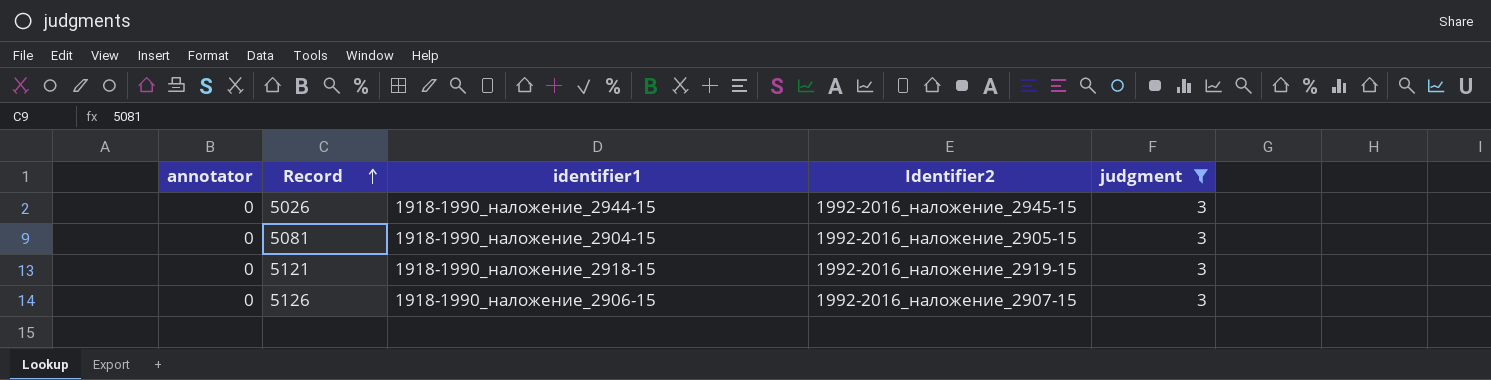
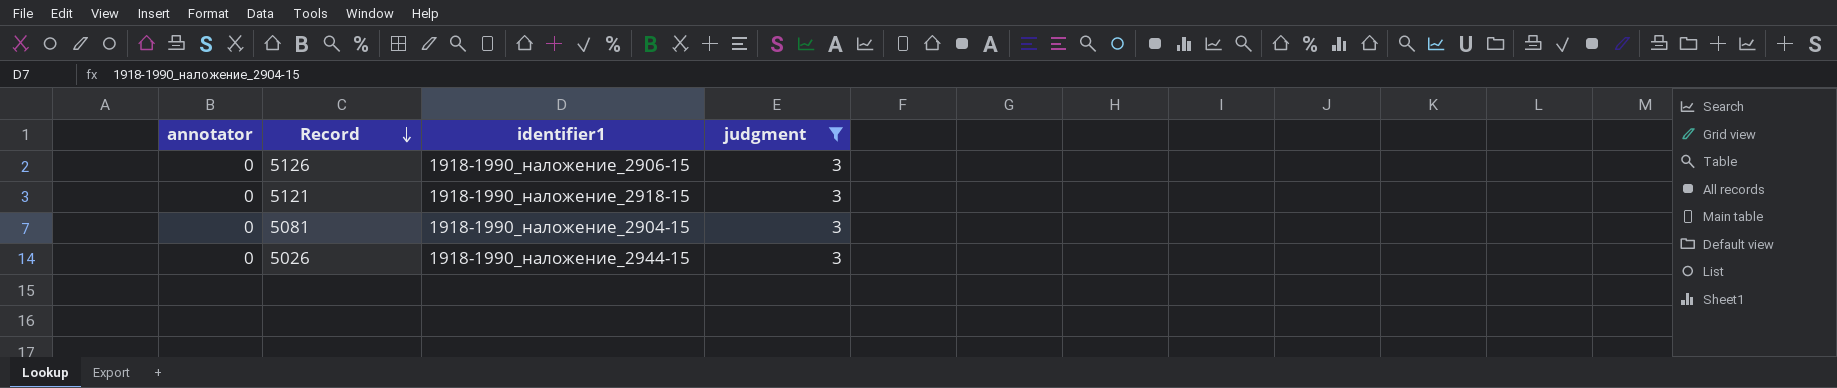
row order: Record ascending -> Record descending
column Identifier2 | position: 4 -> none

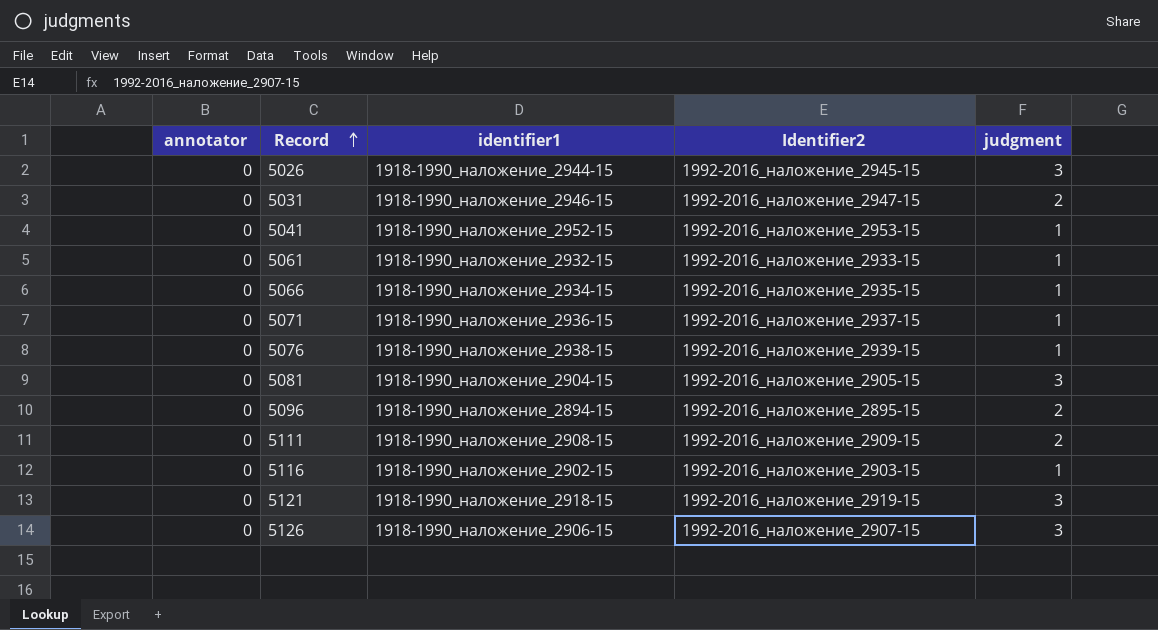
filter: judgment = 3 -> none
row order: Record descending -> Record ascending
column Identifier2 | position: none -> 4

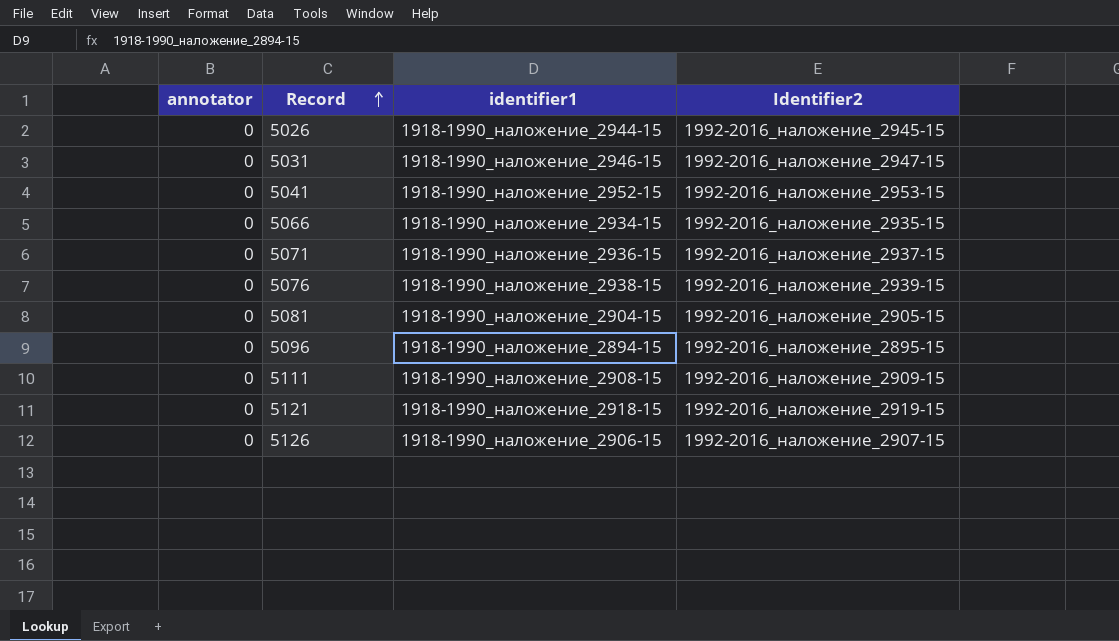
column judgment | position: 5 -> none
row 5061: 0 | 1918-1990_наложение_2932-15 | 1992-2016_наложение_2933-15 | 1 -> none
row 5116: 0 | 1918-1990_наложение_2902-15 | 1992-2016_наложение_2903-15 | 1 -> none

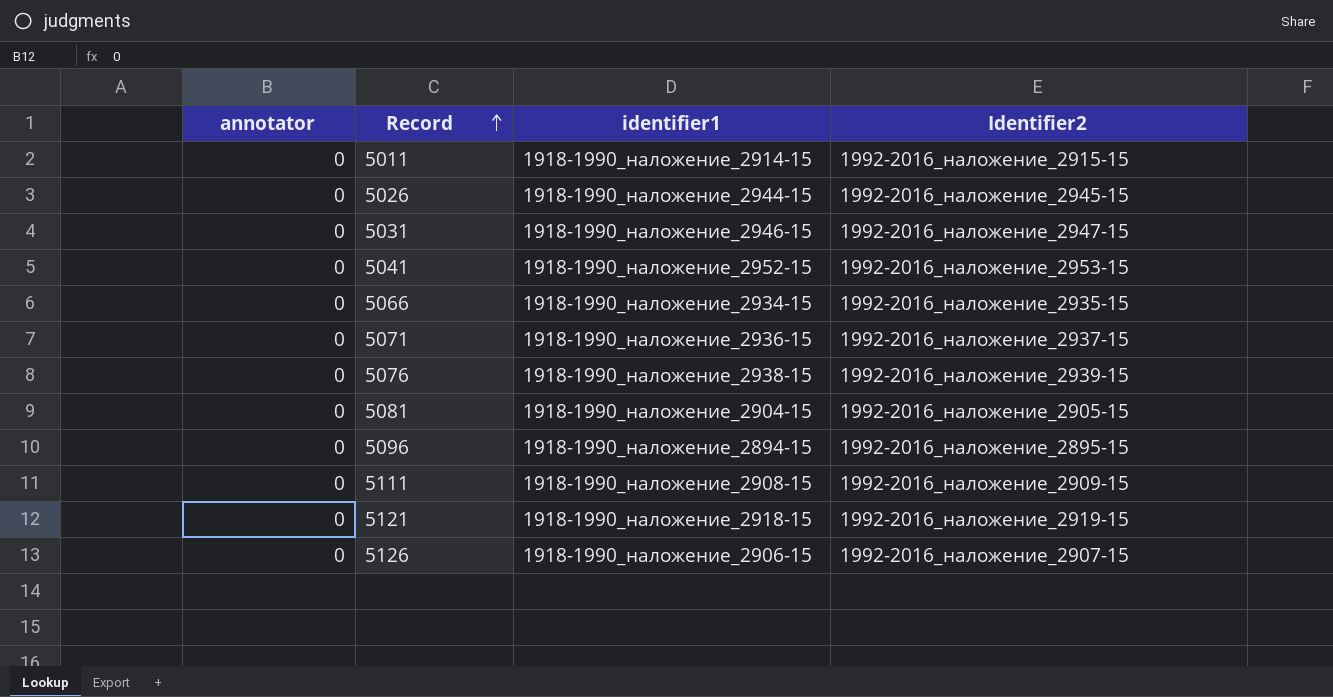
row 5011: none -> 0 | 1918-1990_наложение_2914-15 | 1992-2016_наложение_2915-15

